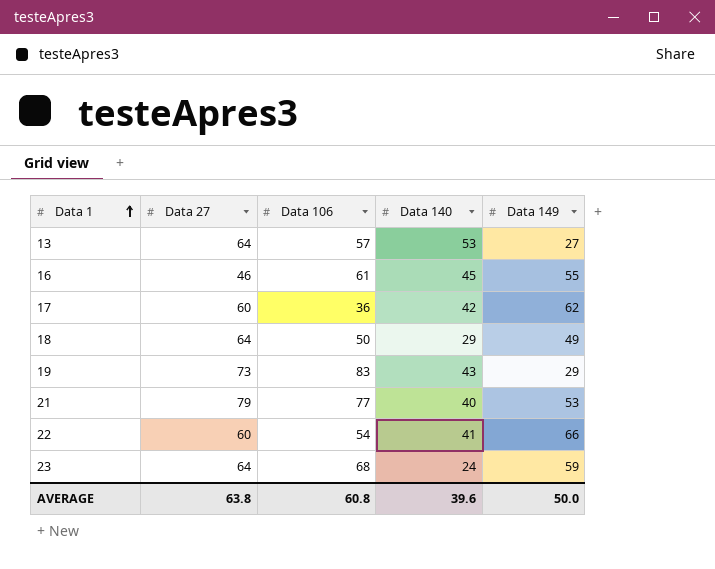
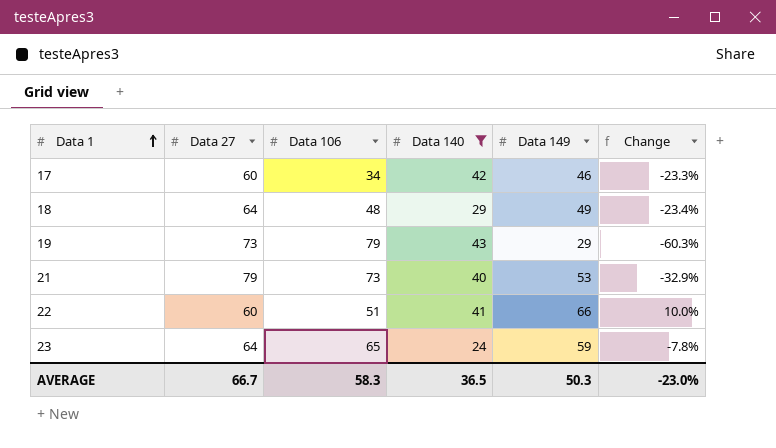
filter: none -> Data 140 <= 43
column Change | formula: none -> ([Data 149] - [Data 27]) / [Data 27]
17 | Data 106: 36 -> 34
17 | Data 149: 62 -> 46
18 | Data 106: 50 -> 48
19 | Data 106: 83 -> 79
21 | Data 106: 77 -> 73
22 | Data 106: 54 -> 51
23 | Data 106: 68 -> 65
AVERAGE | Data 27: 63.8 -> 66.7
AVERAGE | Data 106: 60.8 -> 58.3
AVERAGE | Data 140: 39.6 -> 36.5
AVERAGE | Data 149: 50.0 -> 50.3

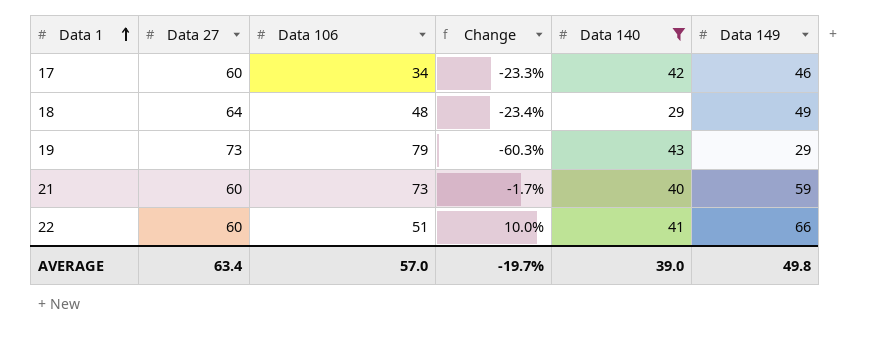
column Change | position: 6 -> 4
row 23: 64 | 65 | 24 | 59 | -7.8% -> none
21 | Data 27: 79 -> 60
21 | Change: -32.9% -> -1.7%
21 | Data 149: 53 -> 59
AVERAGE | Data 27: 66.7 -> 63.4
AVERAGE | Data 106: 58.3 -> 57.0
AVERAGE | Change: -23.0% -> -19.7%
AVERAGE | Data 140: 36.5 -> 39.0
AVERAGE | Data 149: 50.3 -> 49.8

